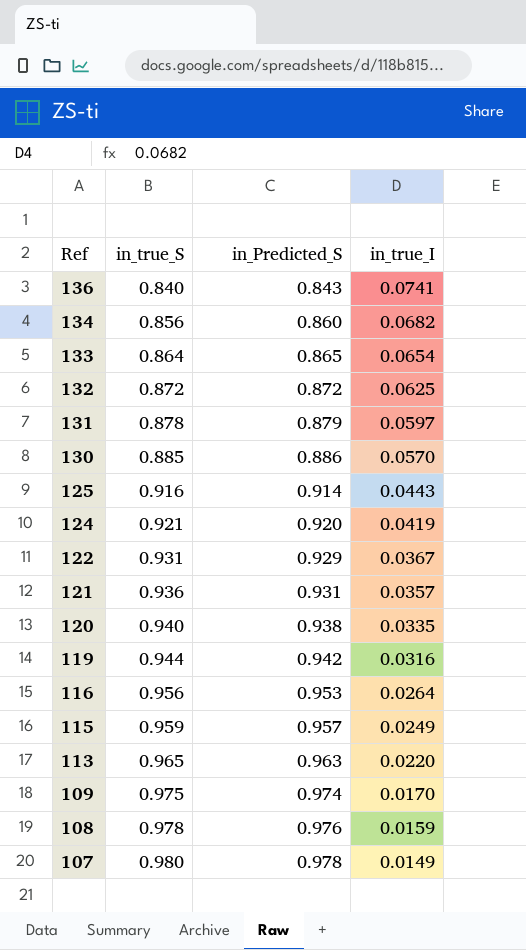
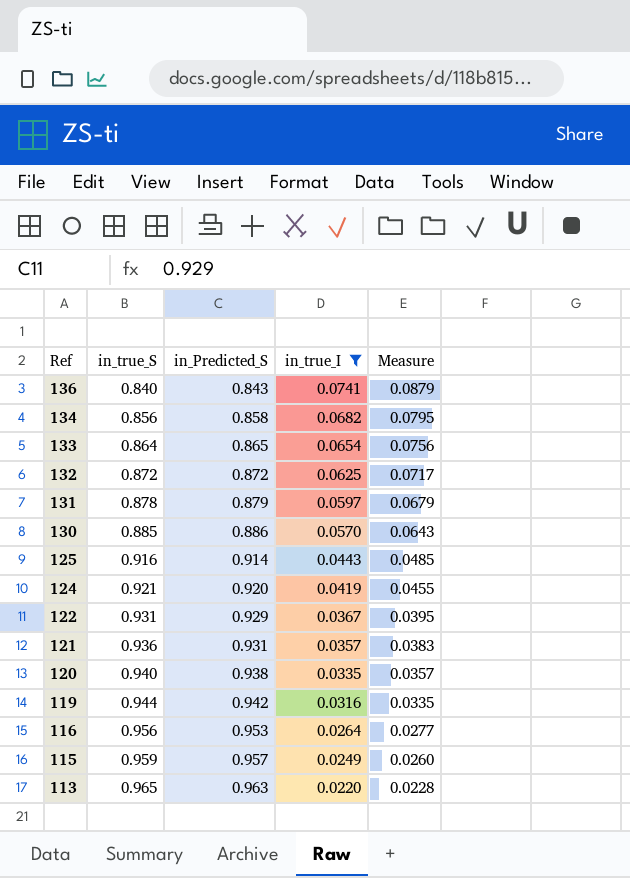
filter: none -> in_true_I >= 0.0220
column Measure | formula: none -> [in_true_I] / [in_Predicted_S]
134 | in_Predicted_S: 0.860 -> 0.858

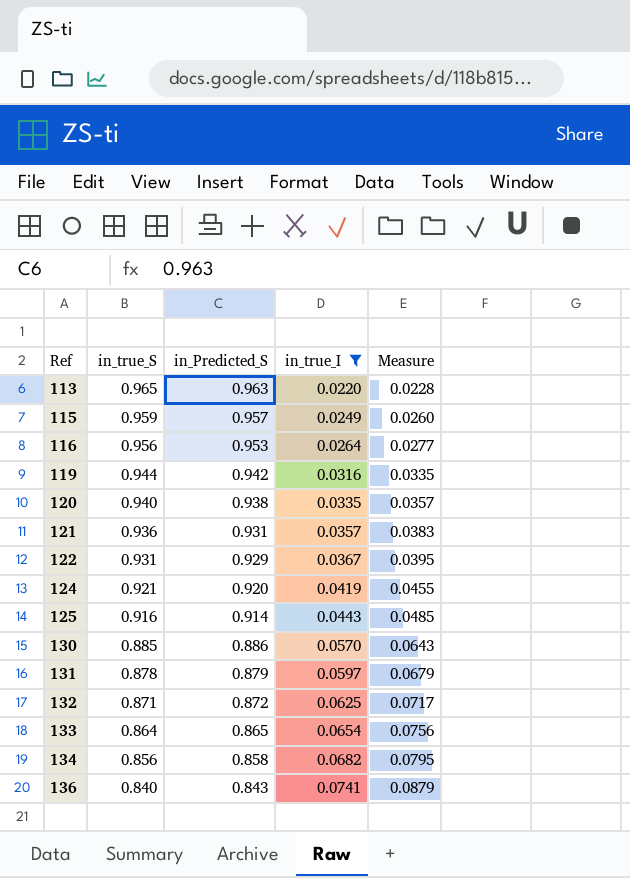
row order: Ref descending -> Ref ascending
132 | in_true_S: 0.872 -> 0.871

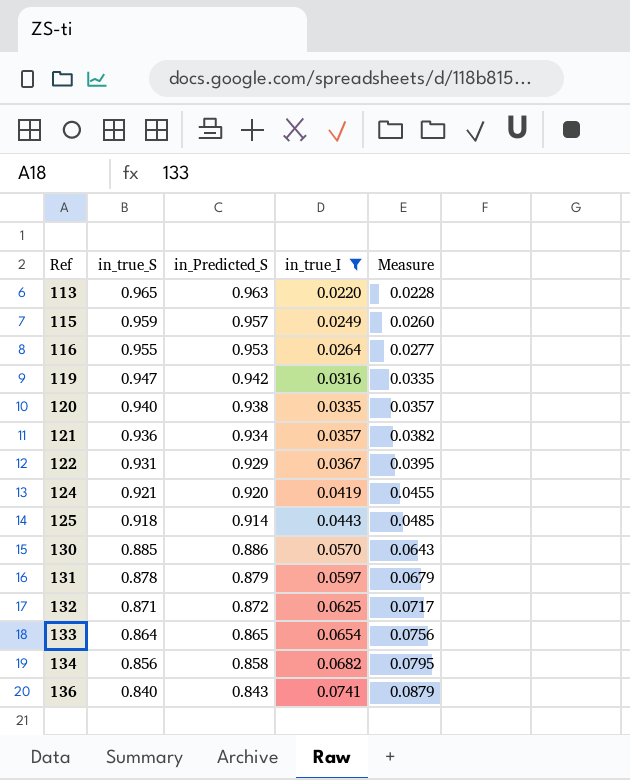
116 | in_true_S: 0.956 -> 0.955
119 | in_true_S: 0.944 -> 0.947
121 | in_Predicted_S: 0.931 -> 0.934
121 | Measure: 0.0383 -> 0.0382
125 | in_true_S: 0.916 -> 0.918

